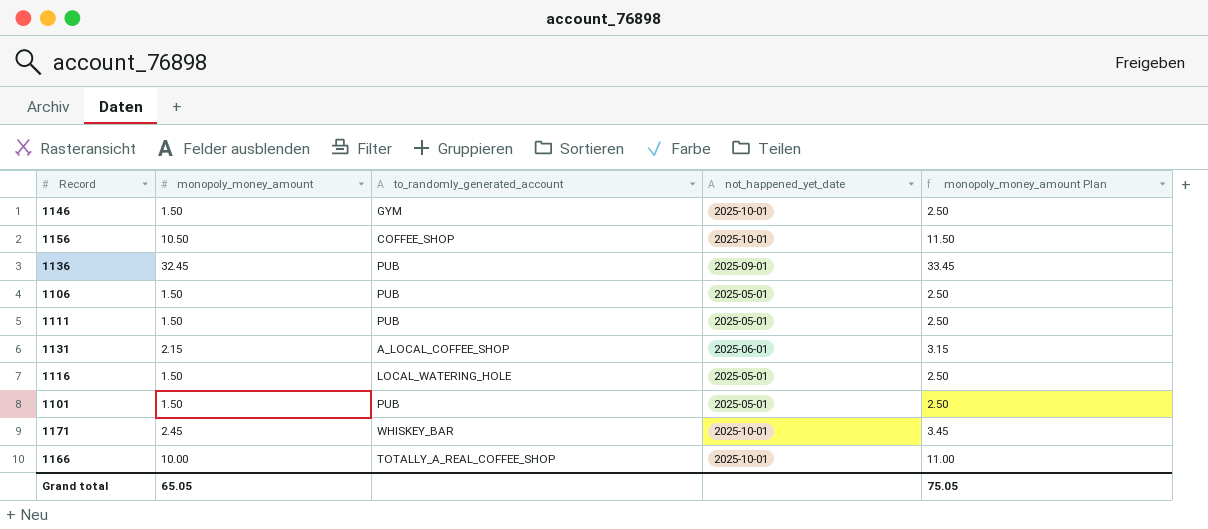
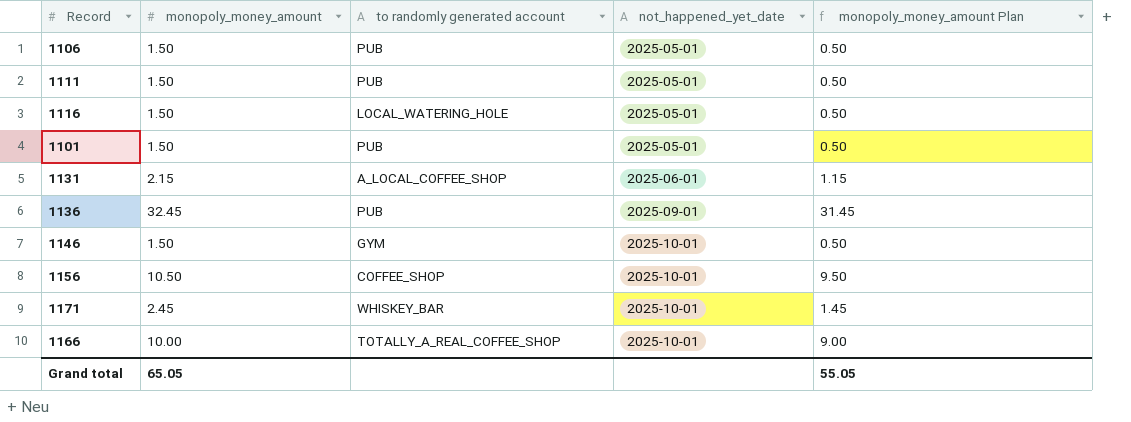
row order: none -> not_happened_yet_date ascending
column name: to_randomly_generated_account -> to randomly generated account
column monopoly_money_amount Plan | formula: [monopoly_money_amount] + 1 -> [monopoly_money_amount] - 1
Grand total | monopoly_money_amount Plan: 75.05 -> 55.05

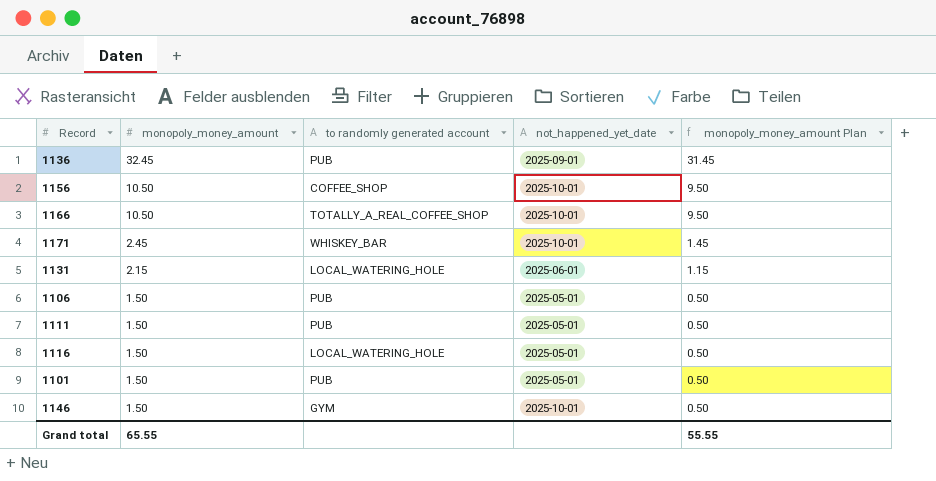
row order: not_happened_yet_date ascending -> monopoly_money_amount descending
1166 | monopoly_money_amount: 10.00 -> 10.50
1166 | monopoly_money_amount Plan: 9.00 -> 9.50
1131 | to randomly generated account: A_LOCAL_COFFEE_SHOP -> LOCAL_WATERING_HOLE
Grand total | monopoly_money_amount: 65.05 -> 65.55
Grand total | monopoly_money_amount Plan: 55.05 -> 55.55

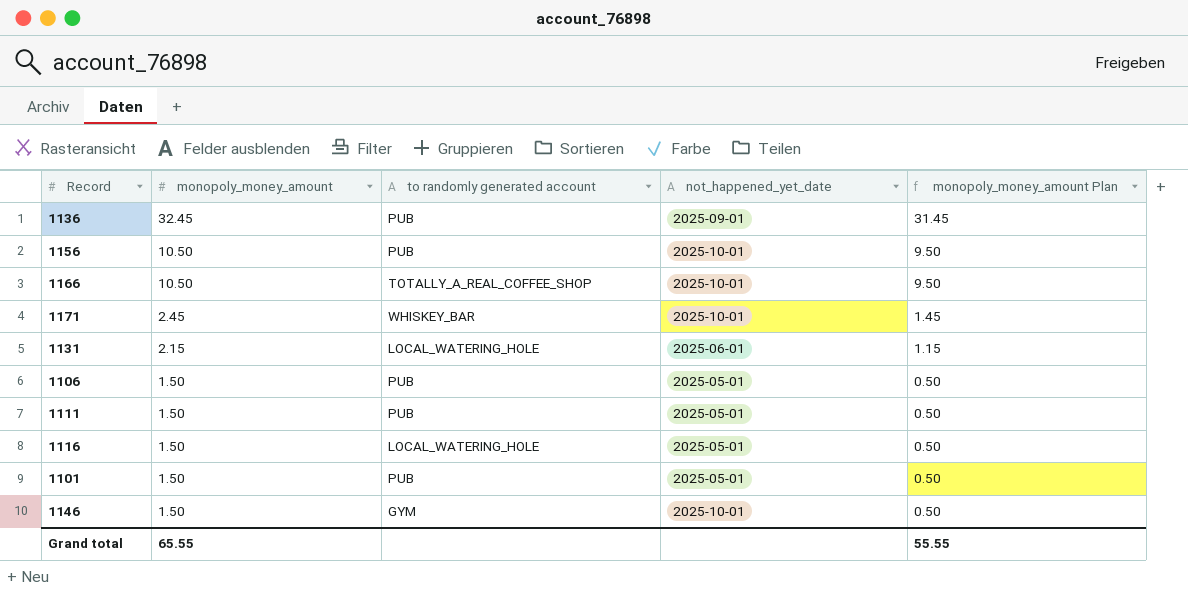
1156 | to randomly generated account: COFFEE_SHOP -> PUB

